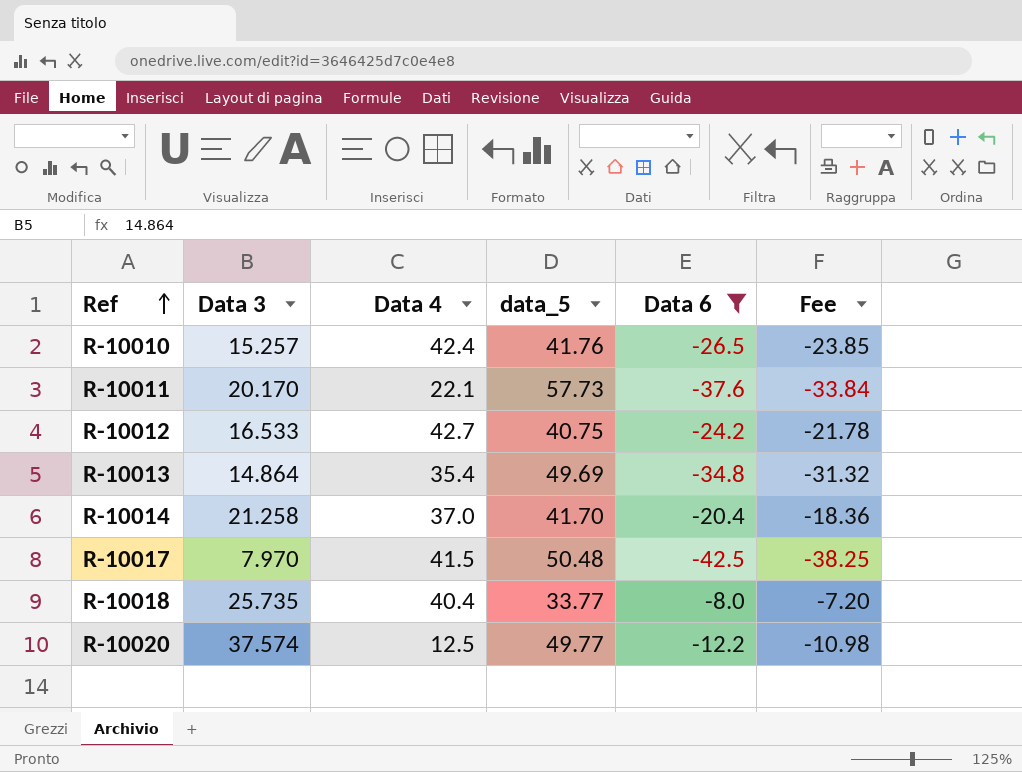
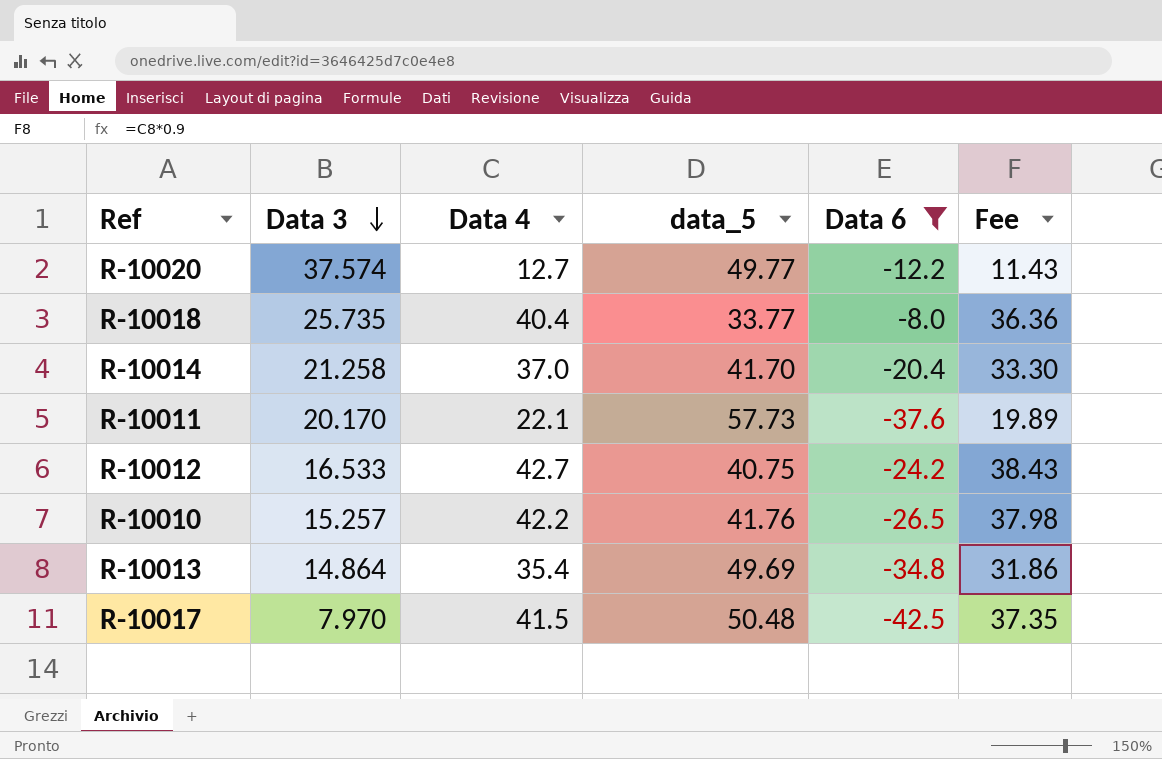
row order: Ref ascending -> Data 3 descending
column Fee | formula: [Data 6] * 0.9 -> [Data 4] * 0.9
R-10020 | Data 4: 12.5 -> 12.7
R-10010 | Data 4: 42.4 -> 42.2

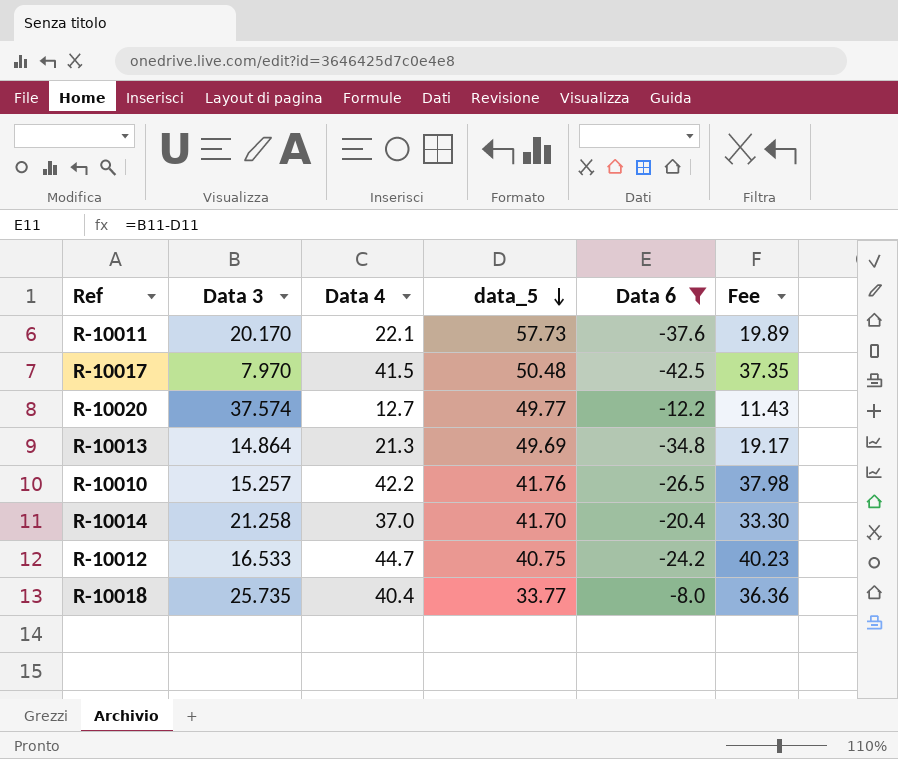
row order: Data 3 descending -> data_5 descending
R-10013 | Data 4: 35.4 -> 21.3
R-10013 | Fee: 31.86 -> 19.17
R-10012 | Data 4: 42.7 -> 44.7
R-10012 | Fee: 38.43 -> 40.23

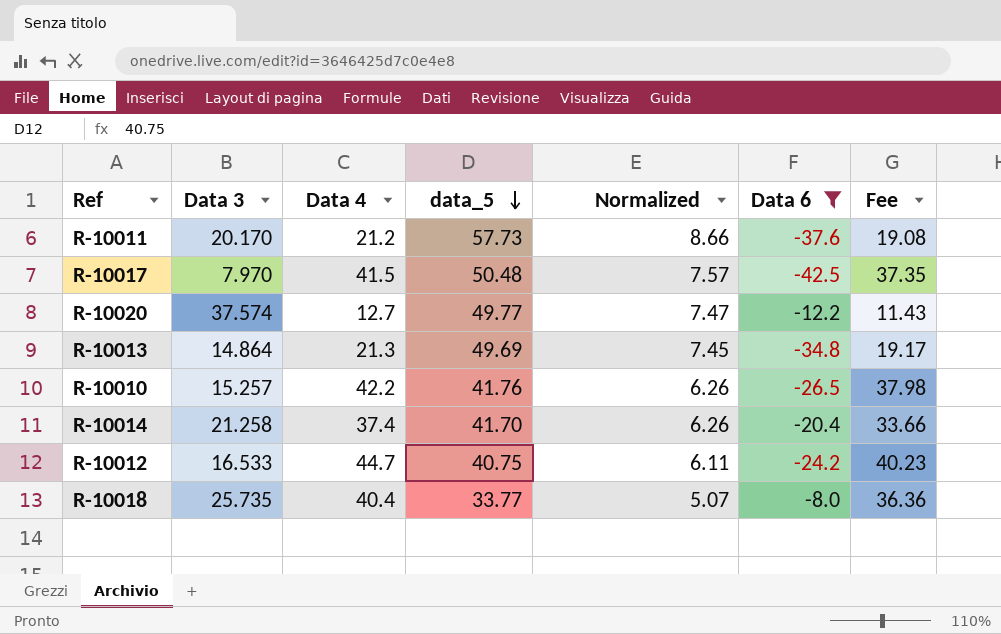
column Normalized | formula: none -> [data_5] * 0.15
R-10011 | Data 4: 22.1 -> 21.2
R-10011 | Fee: 19.89 -> 19.08
R-10014 | Data 4: 37.0 -> 37.4
R-10014 | Fee: 33.30 -> 33.66

